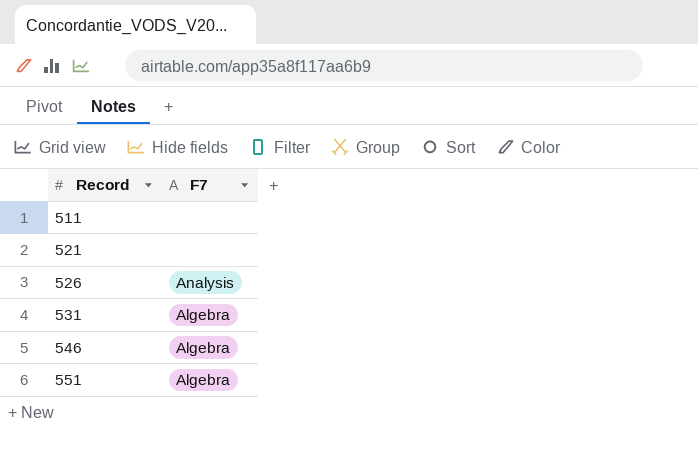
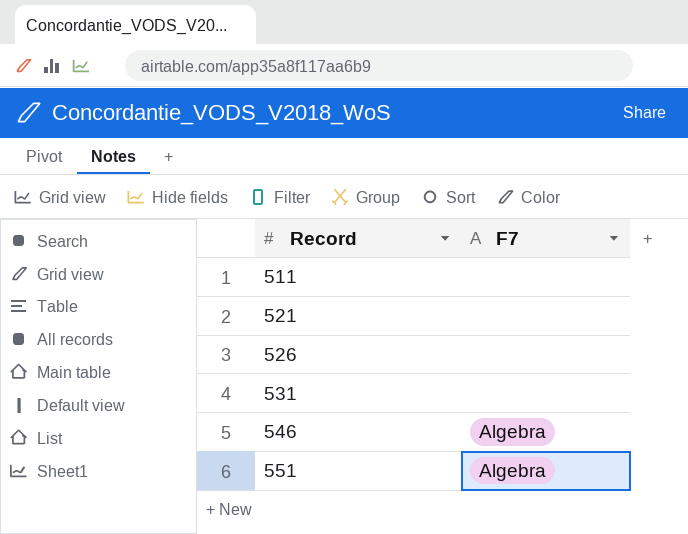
526 | F7: Analysis -> none
531 | F7: Algebra -> none

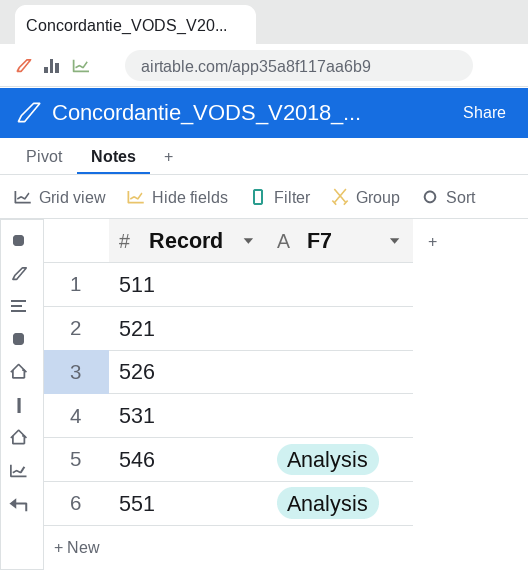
546 | F7: Algebra -> Analysis
551 | F7: Algebra -> Analysis

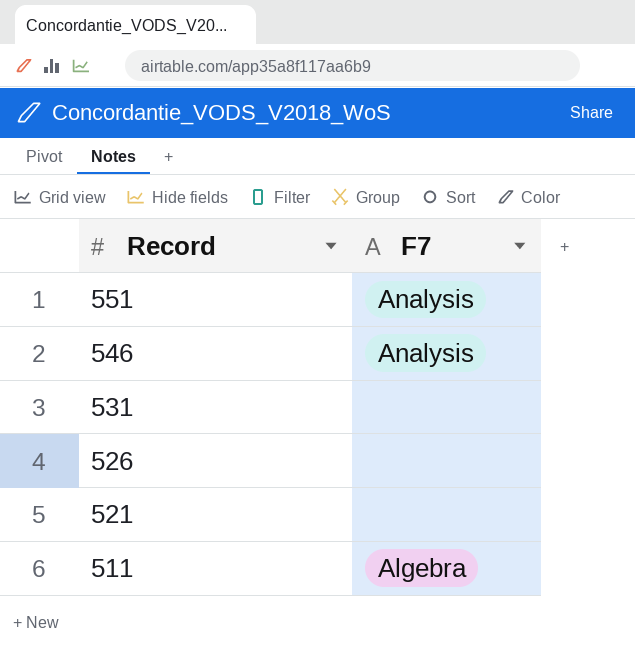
row order: Record ascending -> Record descending
511 | F7: none -> Algebra

